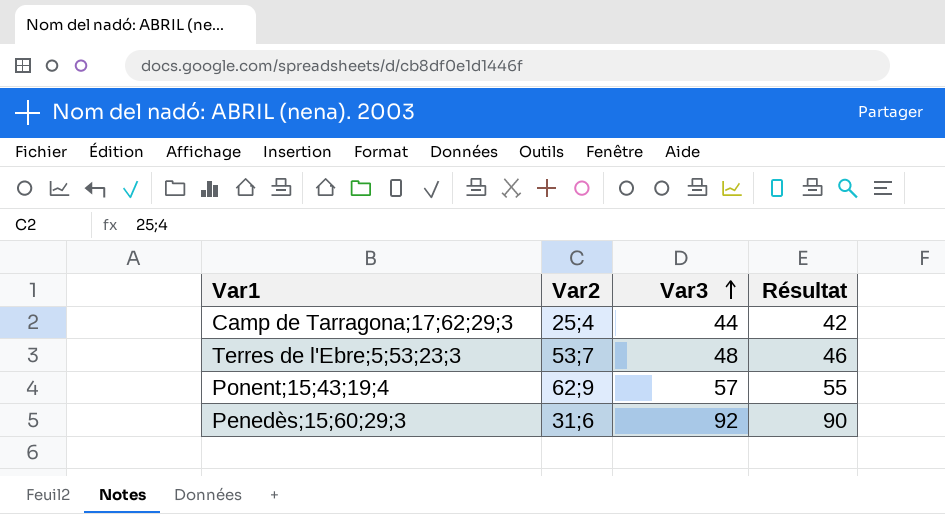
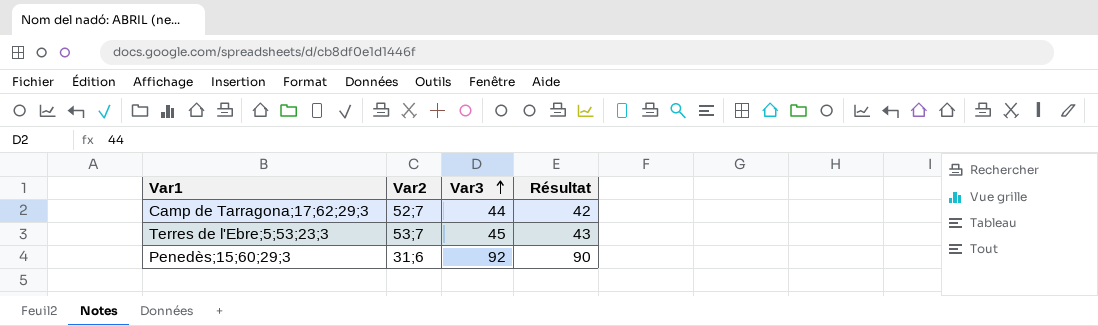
row Ponent;15;43;19;4: 62;9 | 57 | 55 -> none
Camp de Tarragona;17;62;29;3 | Var2: 25;4 -> 52;7
Terres de l'Ebre;5;53;23;3 | Var3: 48 -> 45
Terres de l'Ebre;5;53;23;3 | Résultat: 46 -> 43

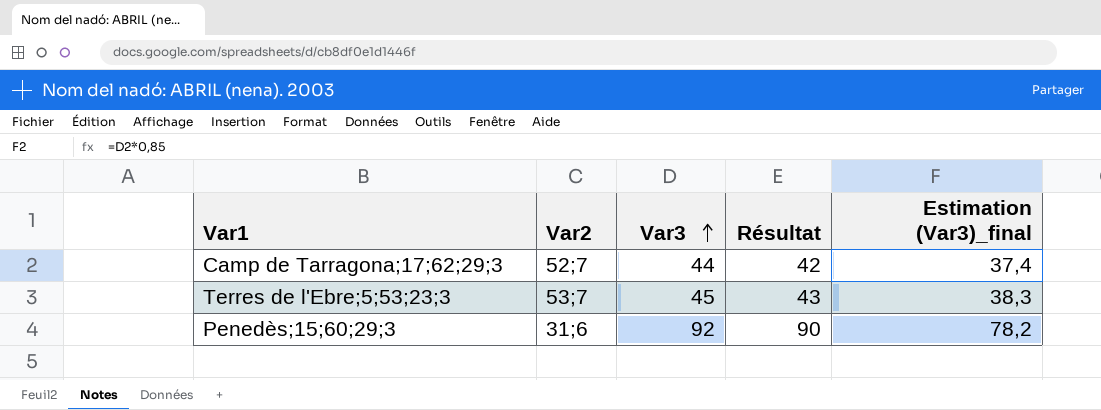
column Estimation (Var3)_final | formula: none -> [Var3] * 0,85

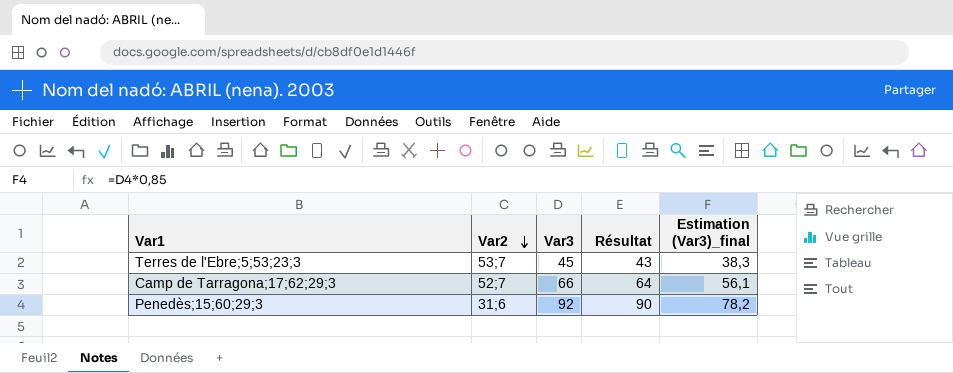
row order: Var3 ascending -> Var2 descending
Camp de Tarragona;17;62;29;3 | Var3: 44 -> 66
Camp de Tarragona;17;62;29;3 | Résultat: 42 -> 64
Camp de Tarragona;17;62;29;3 | Estimation (Var3)_final: 37,4 -> 56,1

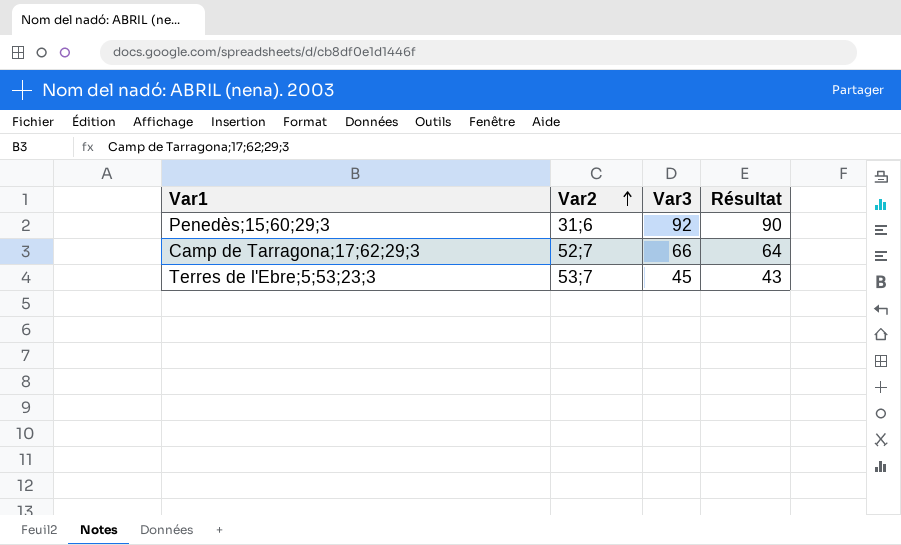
row order: Var2 descending -> Var2 ascending
column Estimation (Var3)_final | formula: [Var3] * 0,85 -> none

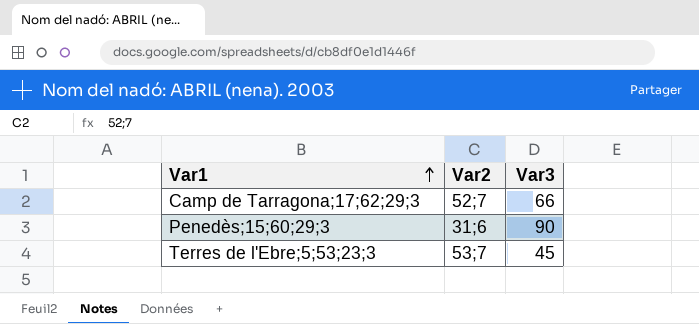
row order: Var2 ascending -> Var1 ascending
column Résultat | formula: [Var3] - 2 -> none
Penedès;15;60;29;3 | Var3: 92 -> 90

